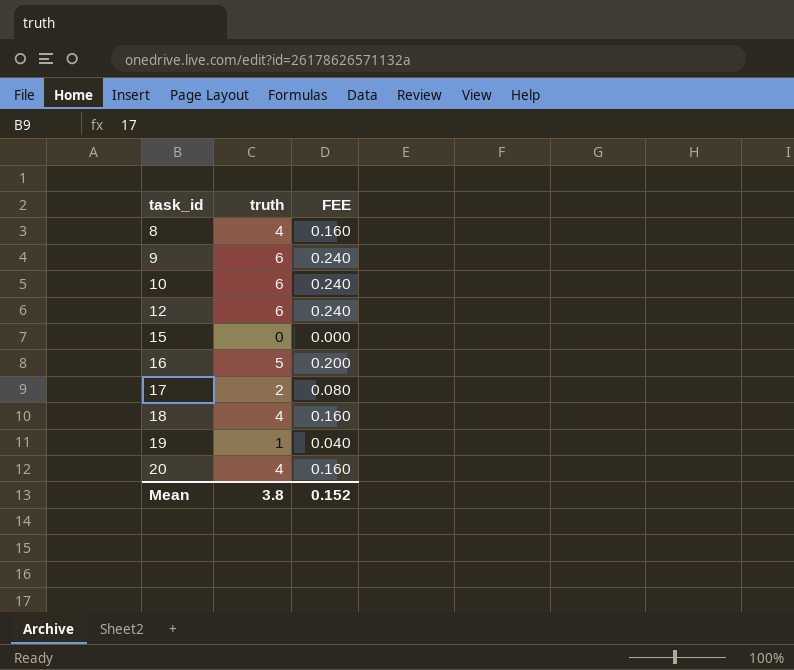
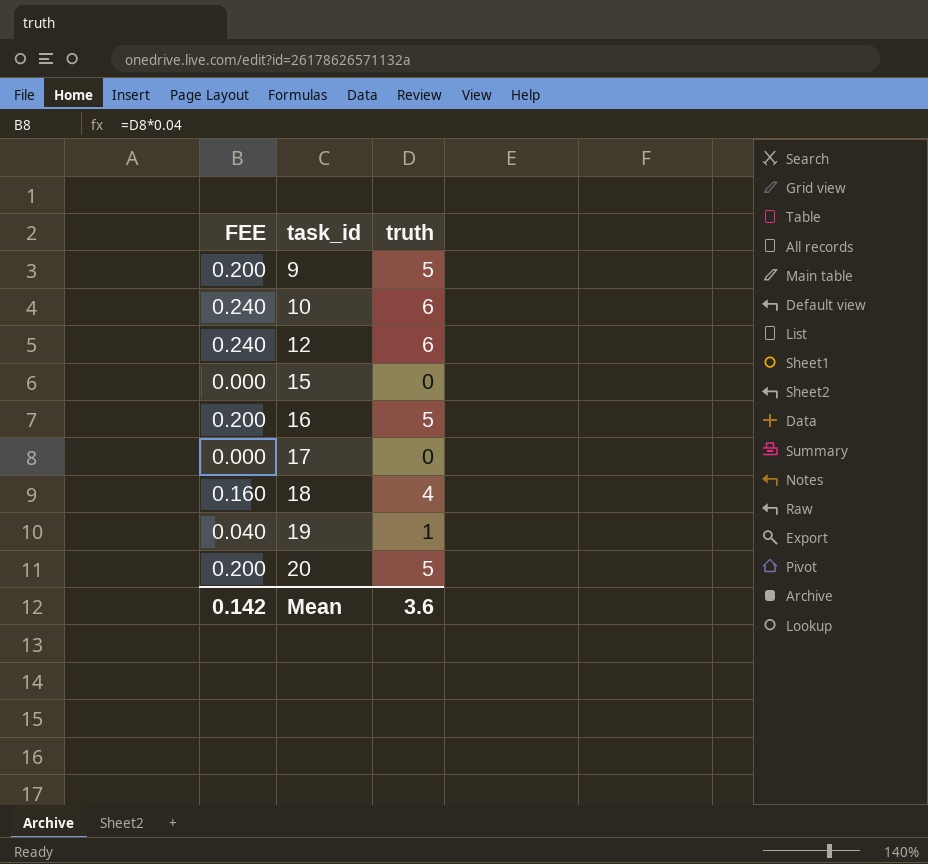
column FEE | position: 3 -> 1
row 8: 4 | 0.160 -> none
9 | FEE: 0.240 -> 0.200
9 | truth: 6 -> 5
17 | FEE: 0.080 -> 0.000
17 | truth: 2 -> 0
20 | FEE: 0.160 -> 0.200
20 | truth: 4 -> 5
Mean | FEE: 0.152 -> 0.142
Mean | truth: 3.8 -> 3.6

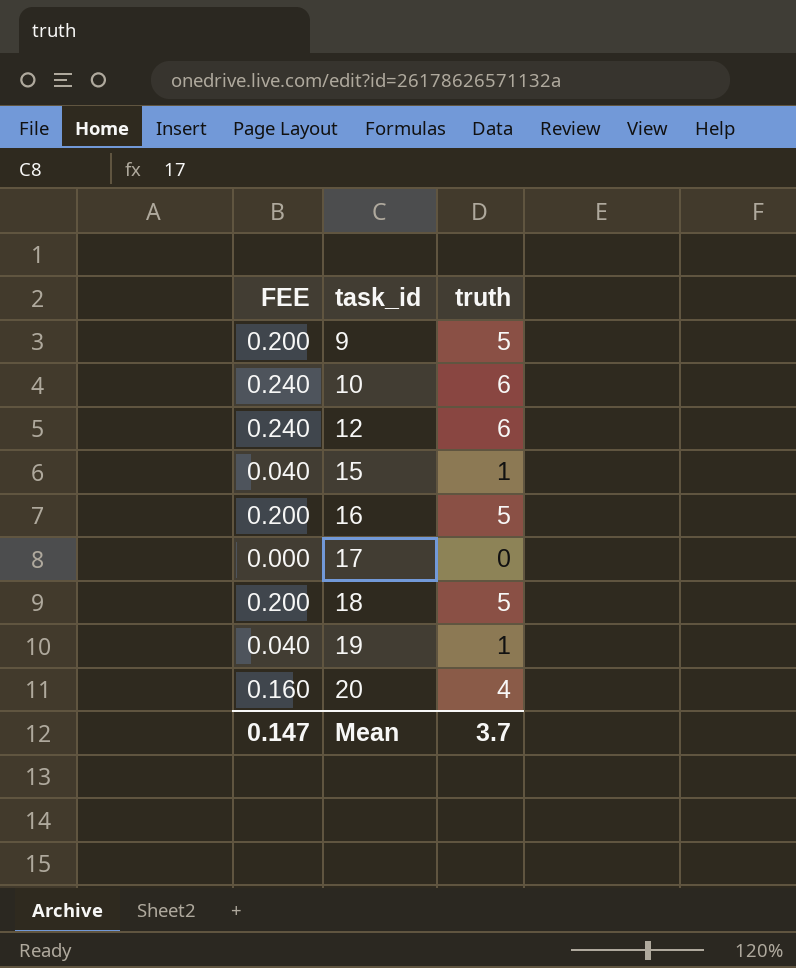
15 | FEE: 0.000 -> 0.040
15 | truth: 0 -> 1
18 | FEE: 0.160 -> 0.200
18 | truth: 4 -> 5
20 | FEE: 0.200 -> 0.160
20 | truth: 5 -> 4
Mean | FEE: 0.142 -> 0.147
Mean | truth: 3.6 -> 3.7

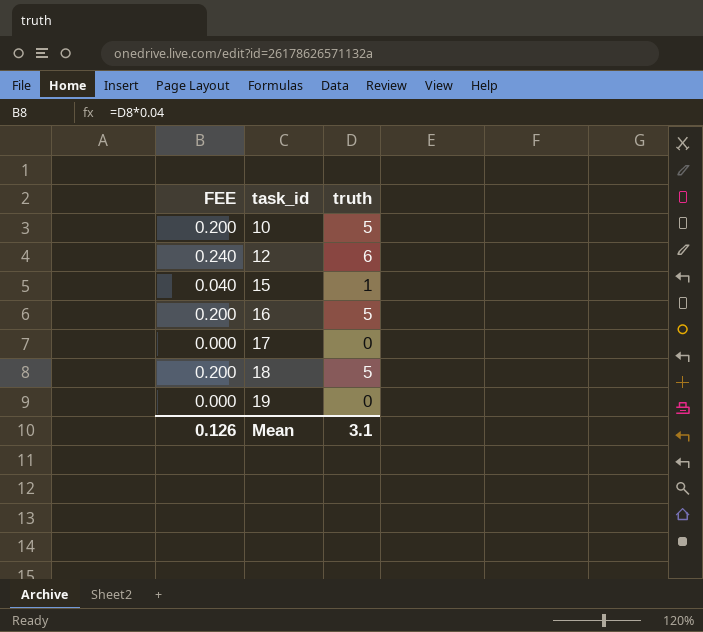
row 9: 0.200 | 5 -> none
row 20: 0.160 | 4 -> none
10 | FEE: 0.240 -> 0.200
10 | truth: 6 -> 5
19 | FEE: 0.040 -> 0.000
19 | truth: 1 -> 0
Mean | FEE: 0.147 -> 0.126
Mean | truth: 3.7 -> 3.1

